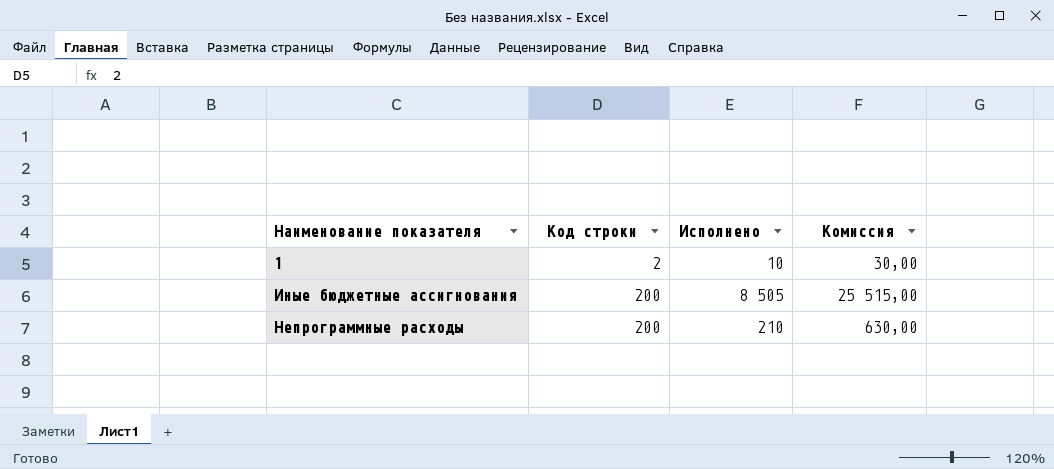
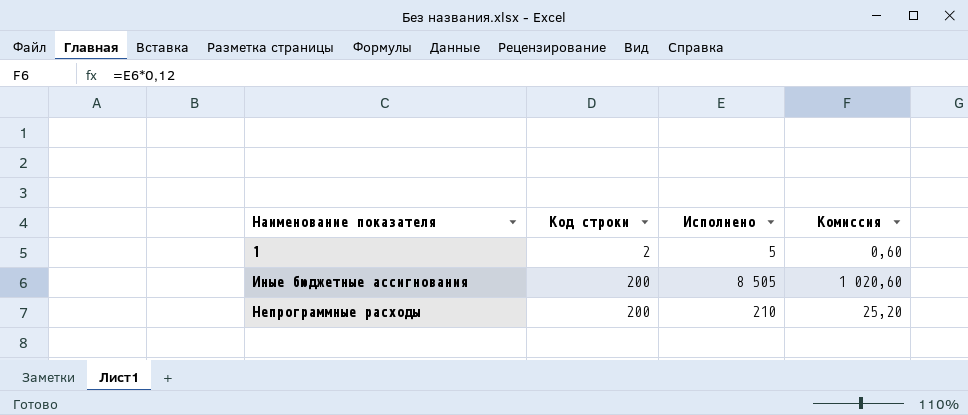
column Комиссия | formula: [Исполнено] * 3 -> [Исполнено] * 0,12
1 | Исполнено: 10 -> 5

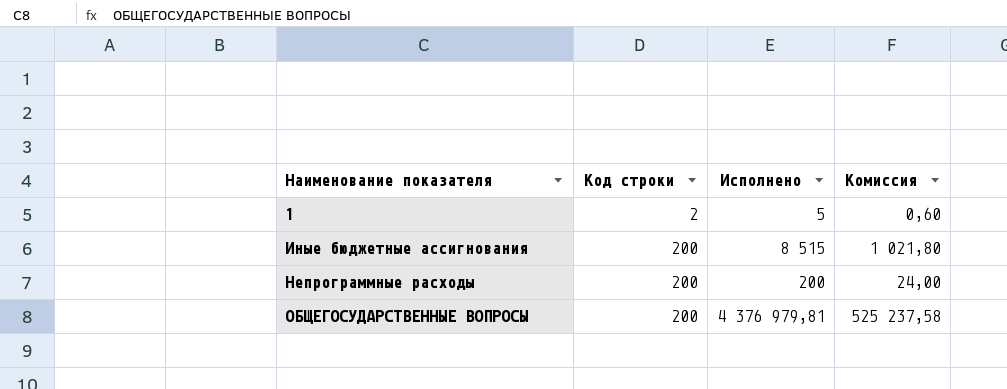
Иные бюджетные ассигнования | Исполнено: 8 505 -> 8 515
Иные бюджетные ассигнования | Комиссия: 1 020,60 -> 1 021,80
Непрограммные расходы | Исполнено: 210 -> 200
Непрограммные расходы | Комиссия: 25,20 -> 24,00
row ОБЩЕГОСУДАРСТВЕННЫЕ ВОПРОСЫ: none -> 200 | 4 376 979,81 | 525 237,58

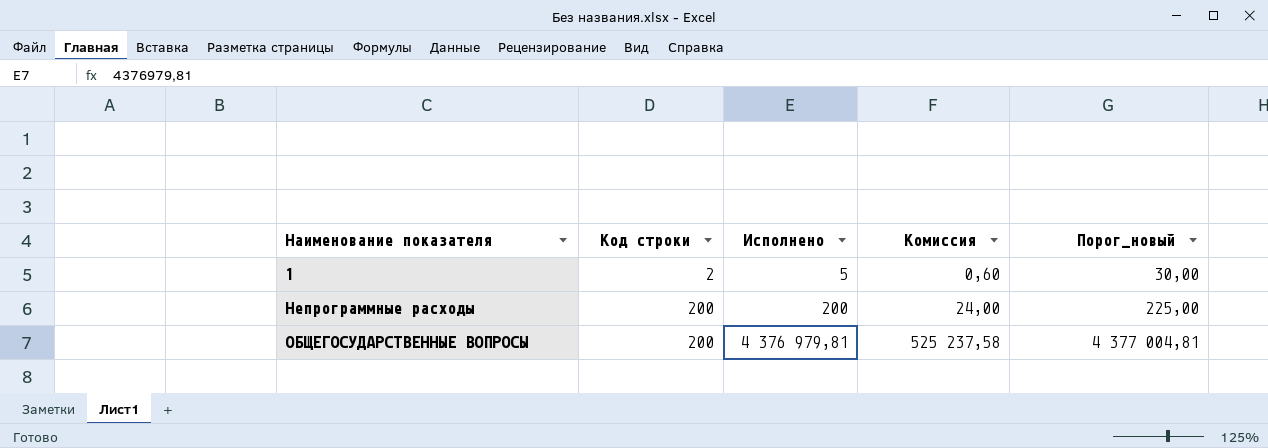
column Порог_новый | formula: none -> [Исполнено] + 25
row Иные бюджетные ассигнования: 200 | 8 515 | 1 021,80 -> none

